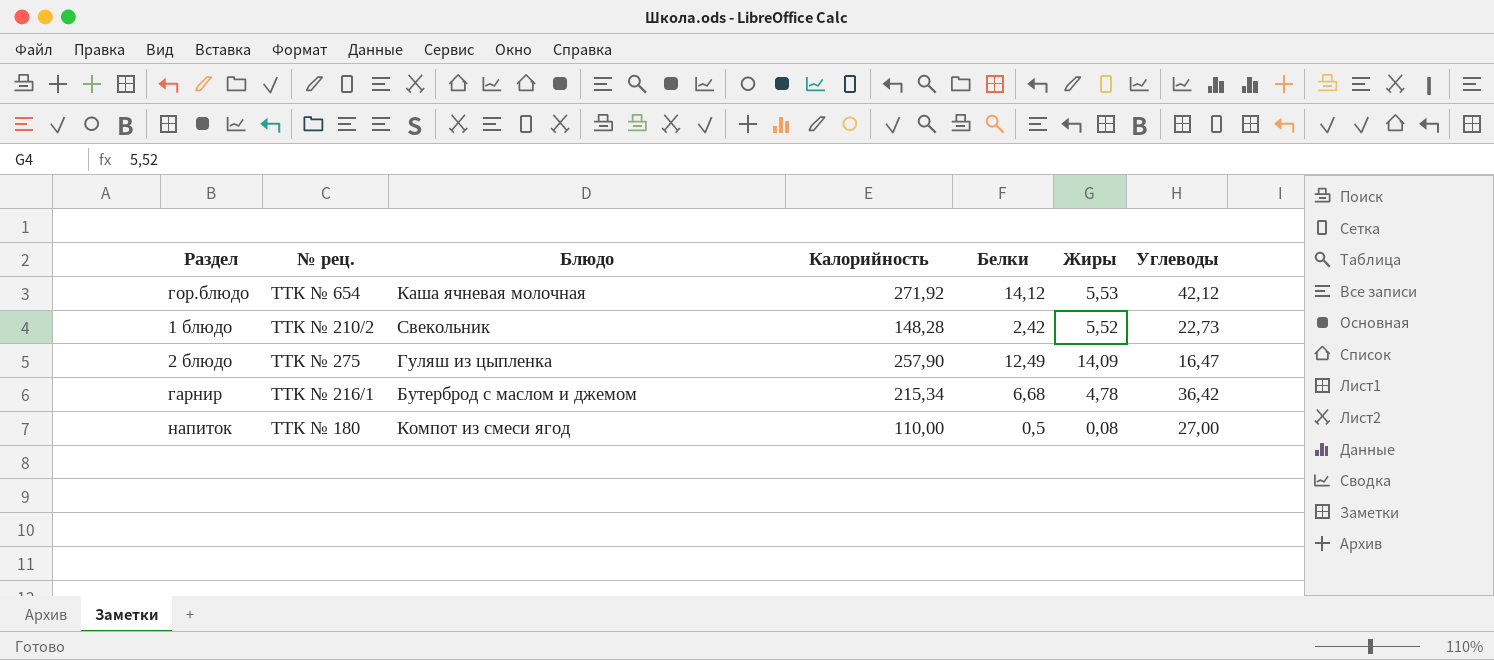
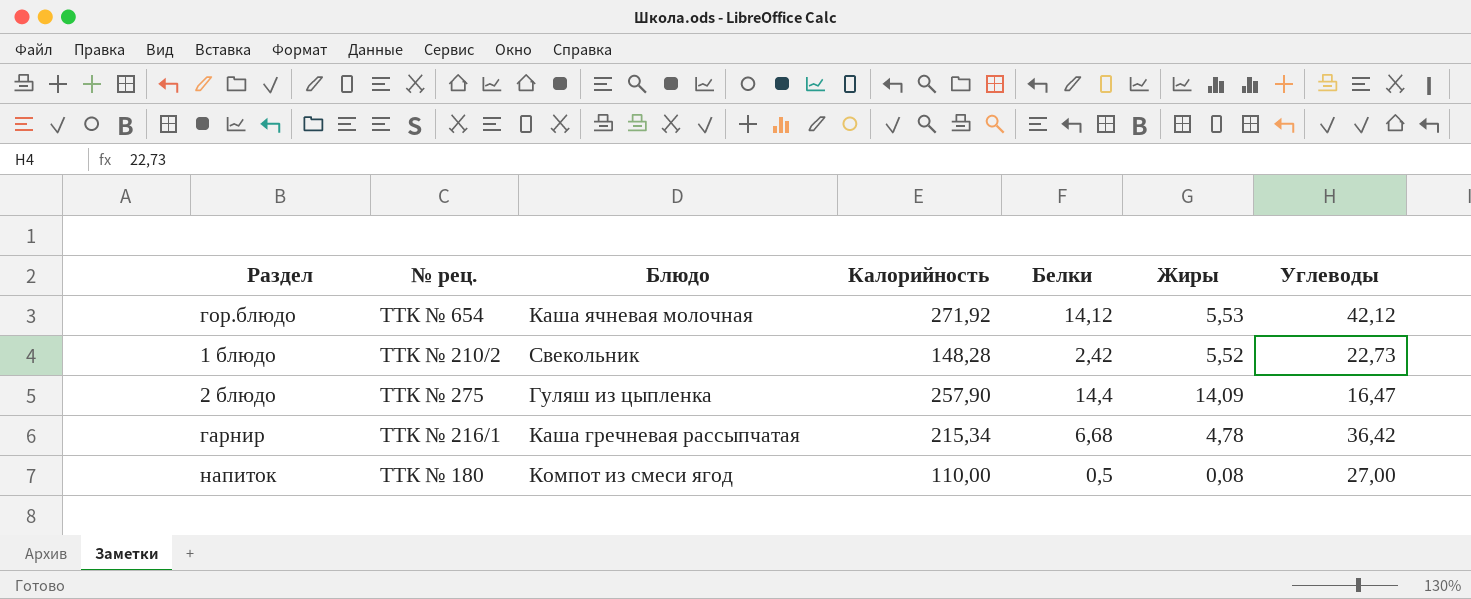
2 блюдо | Белки: 12,49 -> 14,4
гарнир | Блюдо: Бутерброд с маслом и джемом -> Каша гречневая рассыпчатая

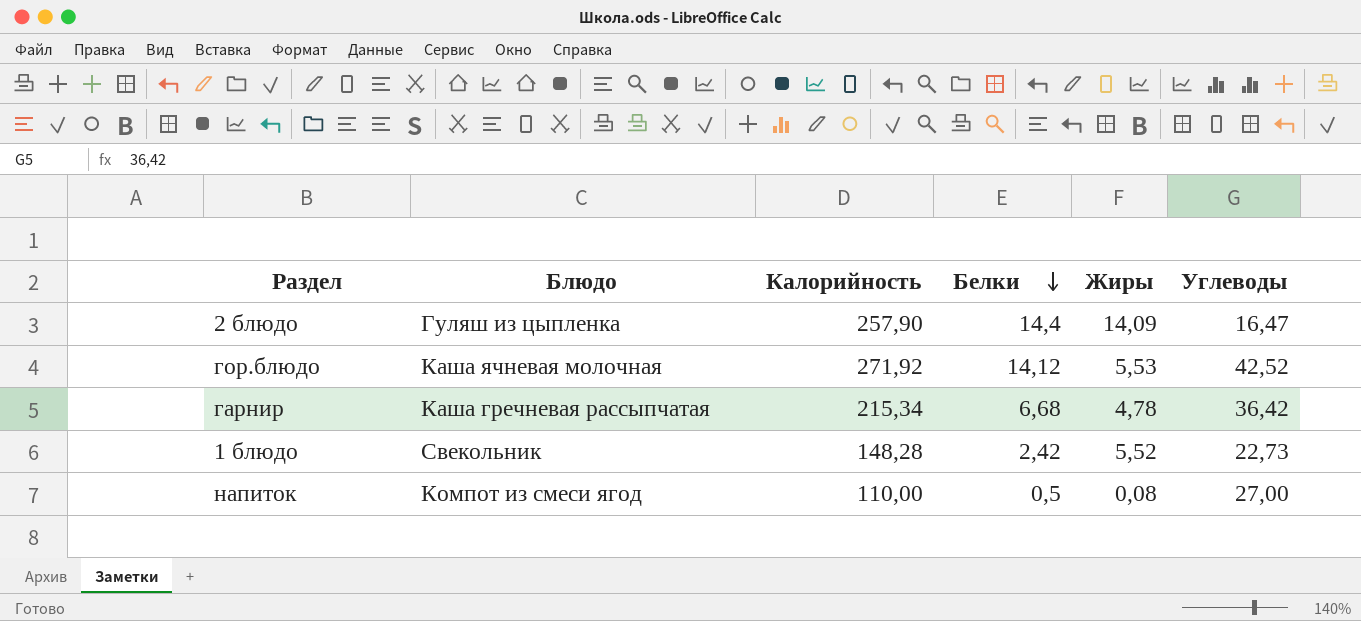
row order: none -> Белки descending
column № рец. | position: 2 -> none
гор.блюдо | Углеводы: 42,12 -> 42,52

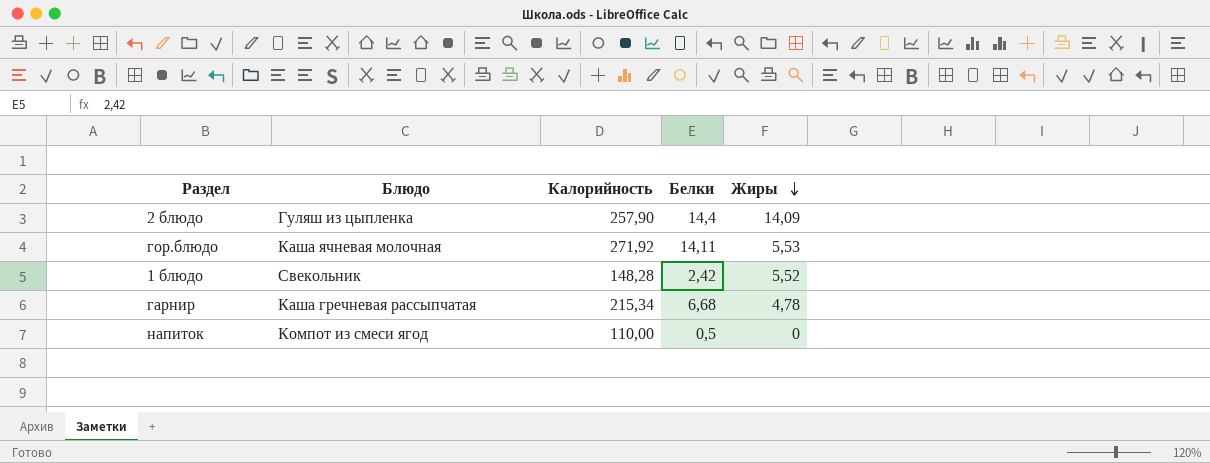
row order: Белки descending -> Жиры descending
column Углеводы | position: 6 -> none
гор.блюдо | Белки: 14,12 -> 14,11
напиток | Жиры: 0,08 -> 0

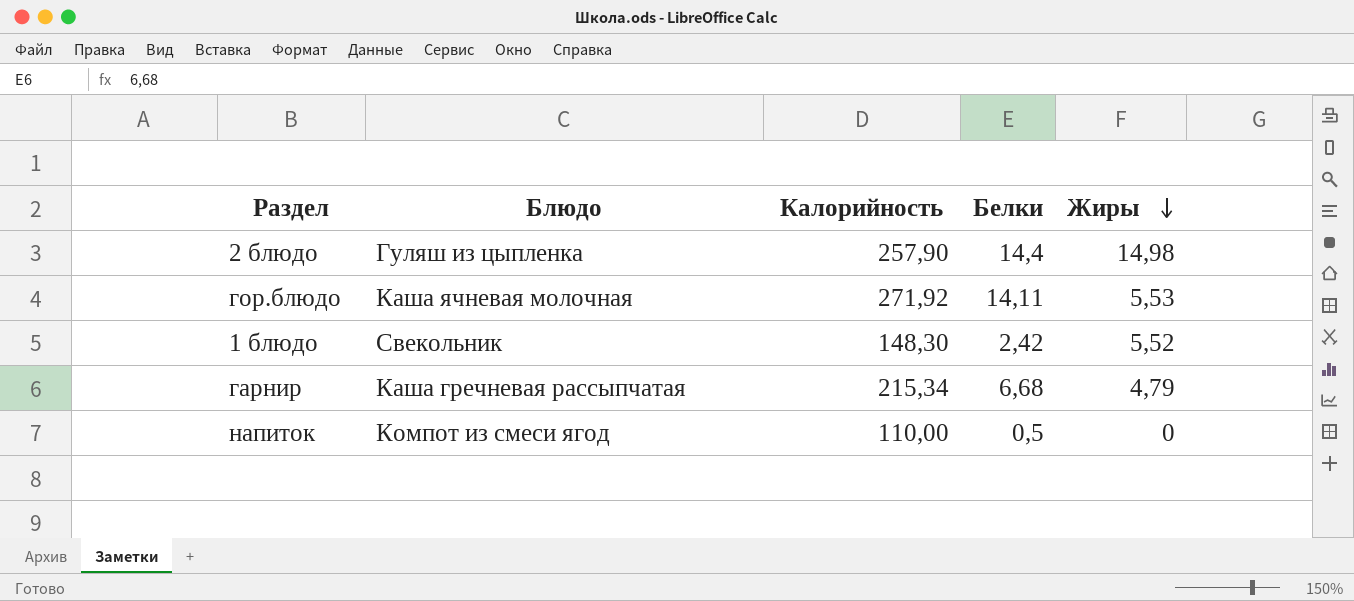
2 блюдо | Жиры: 14,09 -> 14,98
1 блюдо | Калорийность: 148,28 -> 148,30
гарнир | Жиры: 4,78 -> 4,79

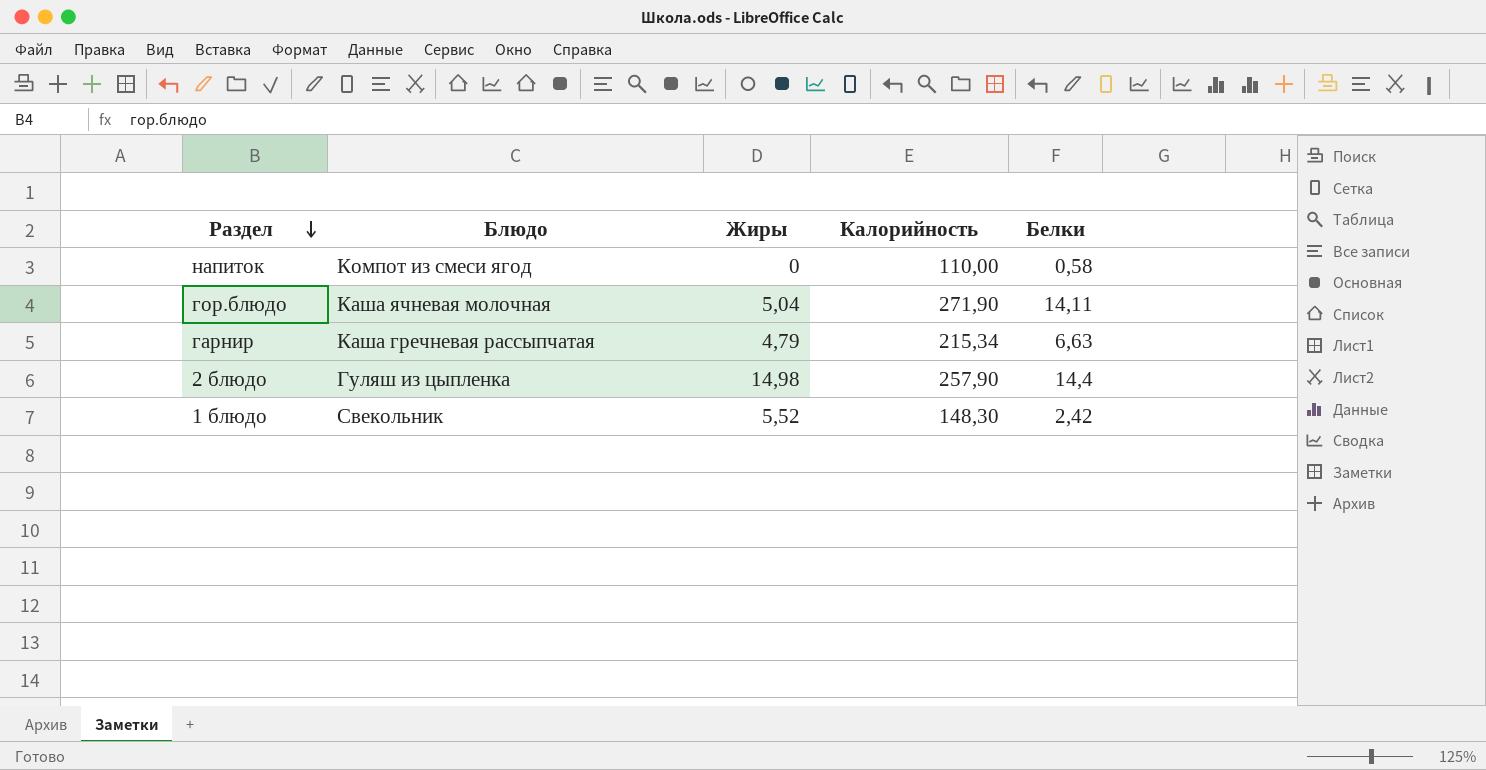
row order: Жиры descending -> Раздел descending
column Жиры | position: 5 -> 3
напиток | Белки: 0,5 -> 0,58
гор.блюдо | Жиры: 5,53 -> 5,04
гор.блюдо | Калорийность: 271,92 -> 271,90
гарнир | Белки: 6,68 -> 6,63

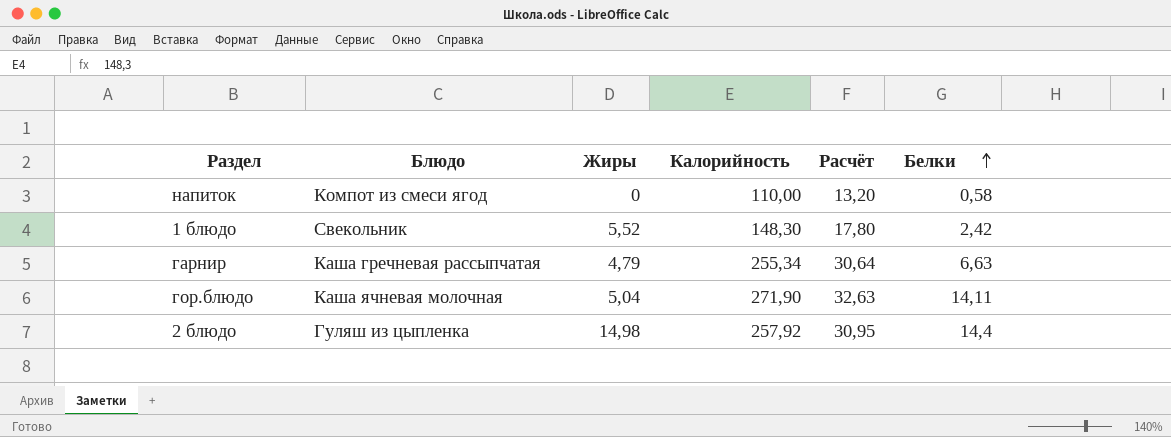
row order: Раздел descending -> Белки ascending
column Расчёт | formula: none -> [Калорийность] * 0,12
гарнир | Калорийность: 215,34 -> 255,34
2 блюдо | Калорийность: 257,90 -> 257,92

